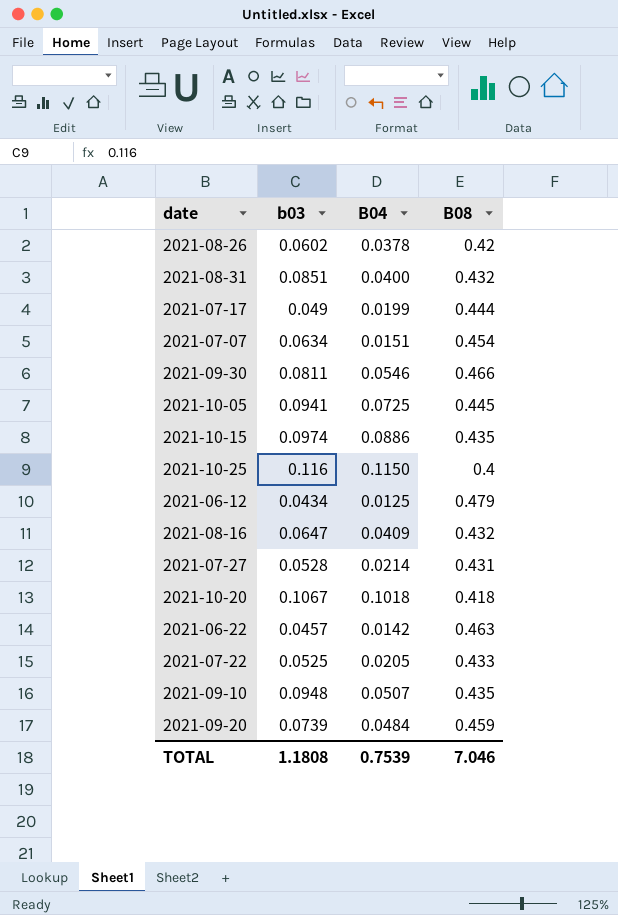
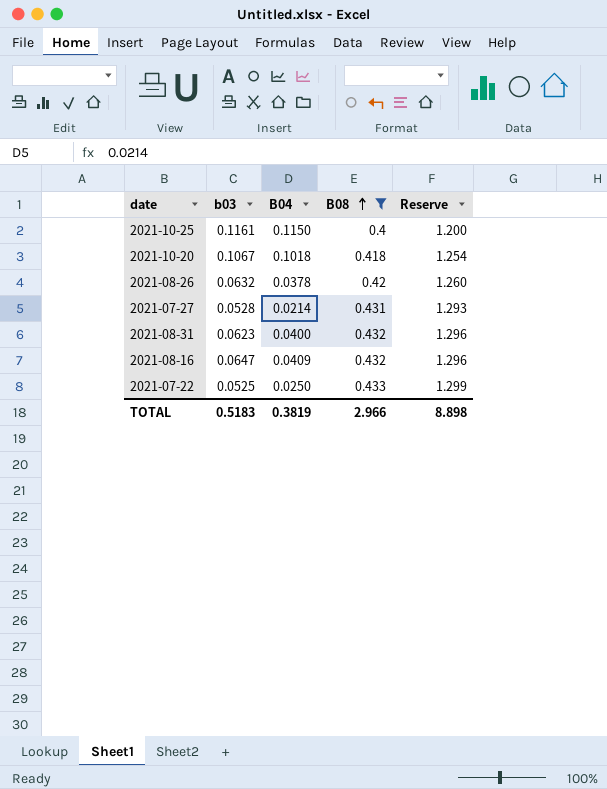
filter: none -> B08 <= 0.433
row order: none -> B08 ascending
column Reserve | formula: none -> [B08] * 3
2021-10-25 | b03: 0.116 -> 0.1161
2021-08-26 | b03: 0.0602 -> 0.0632
2021-08-31 | b03: 0.0851 -> 0.0623
2021-07-22 | B04: 0.0205 -> 0.0250
TOTAL | b03: 1.1808 -> 0.5183
TOTAL | B04: 0.7539 -> 0.3819
TOTAL | B08: 7.046 -> 2.966

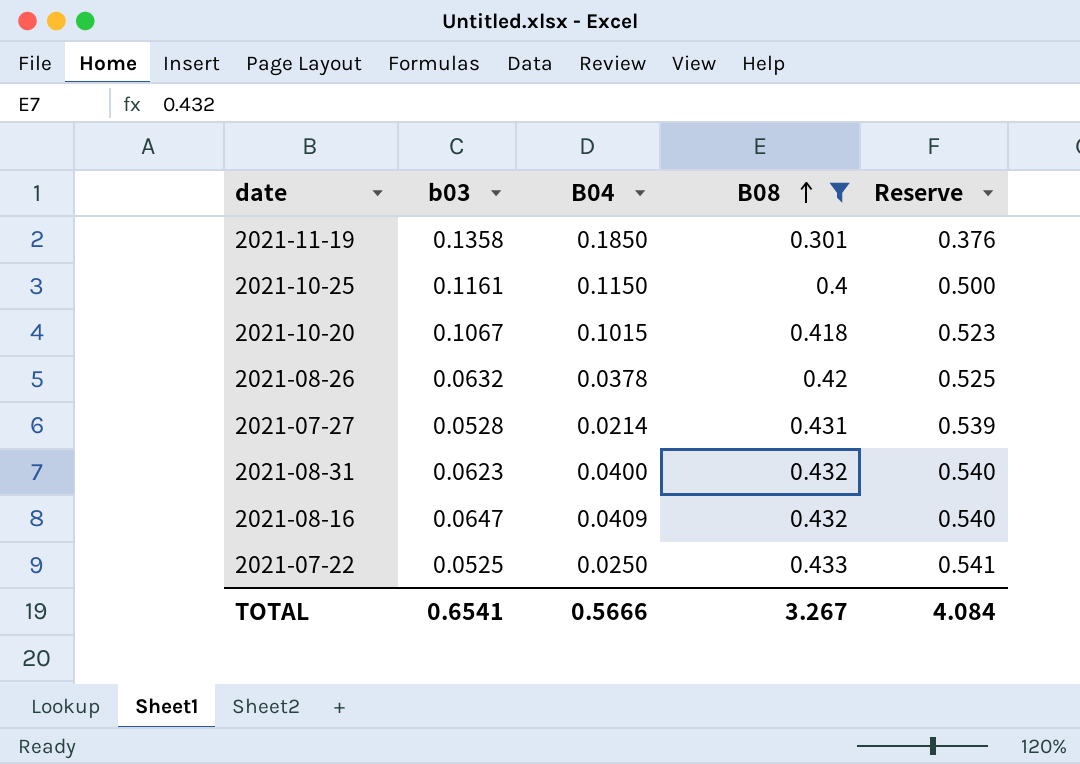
column Reserve | formula: [B08] * 3 -> [B08] * 1.25
row 2021-11-19: none -> 0.1358 | 0.1850 | 0.301 | 0.376
2021-10-20 | B04: 0.1018 -> 0.1015
TOTAL | b03: 0.5183 -> 0.6541
TOTAL | B04: 0.3819 -> 0.5666
TOTAL | B08: 2.966 -> 3.267
TOTAL | Reserve: 8.898 -> 4.084

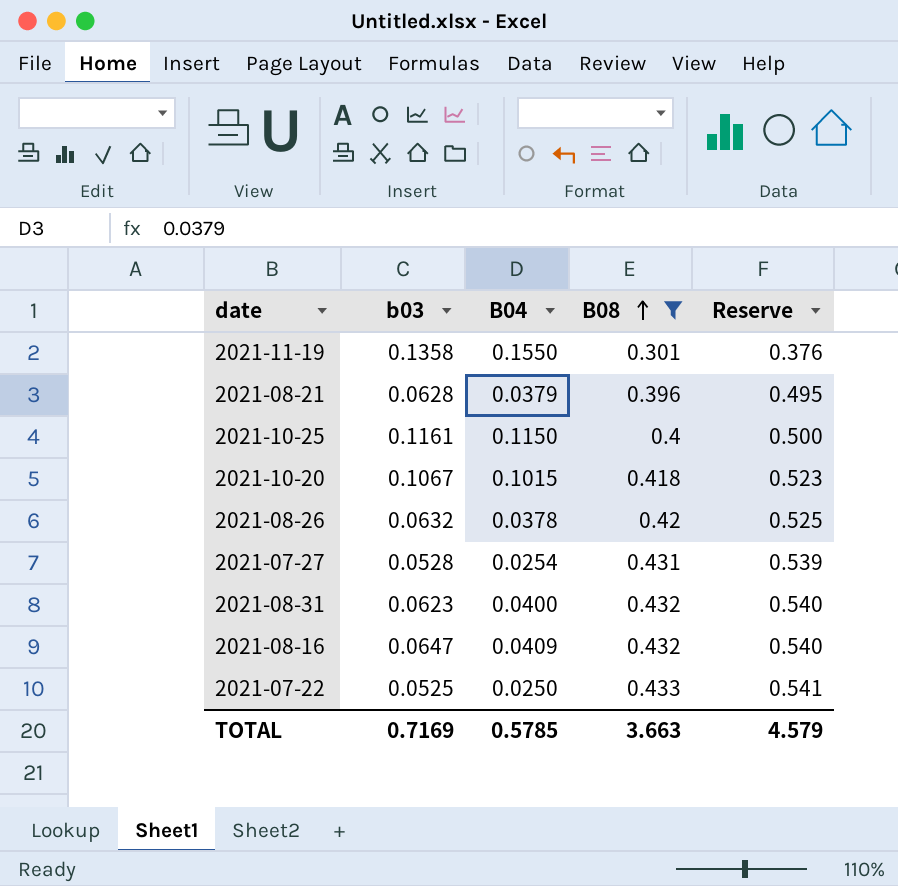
2021-11-19 | B04: 0.1850 -> 0.1550
row 2021-08-21: none -> 0.0628 | 0.0379 | 0.396 | 0.495
2021-07-27 | B04: 0.0214 -> 0.0254
TOTAL | b03: 0.6541 -> 0.7169
TOTAL | B04: 0.5666 -> 0.5785
TOTAL | B08: 3.267 -> 3.663
TOTAL | Reserve: 4.084 -> 4.579

